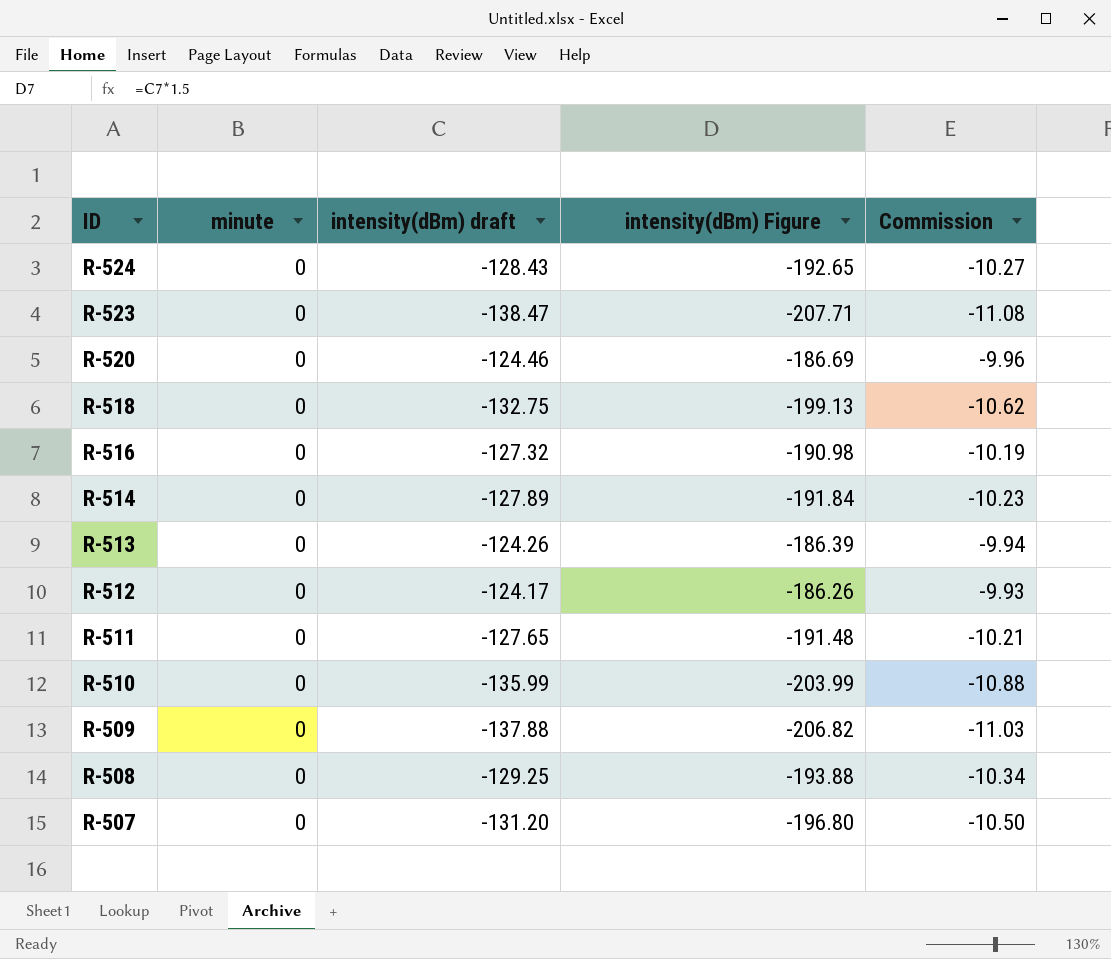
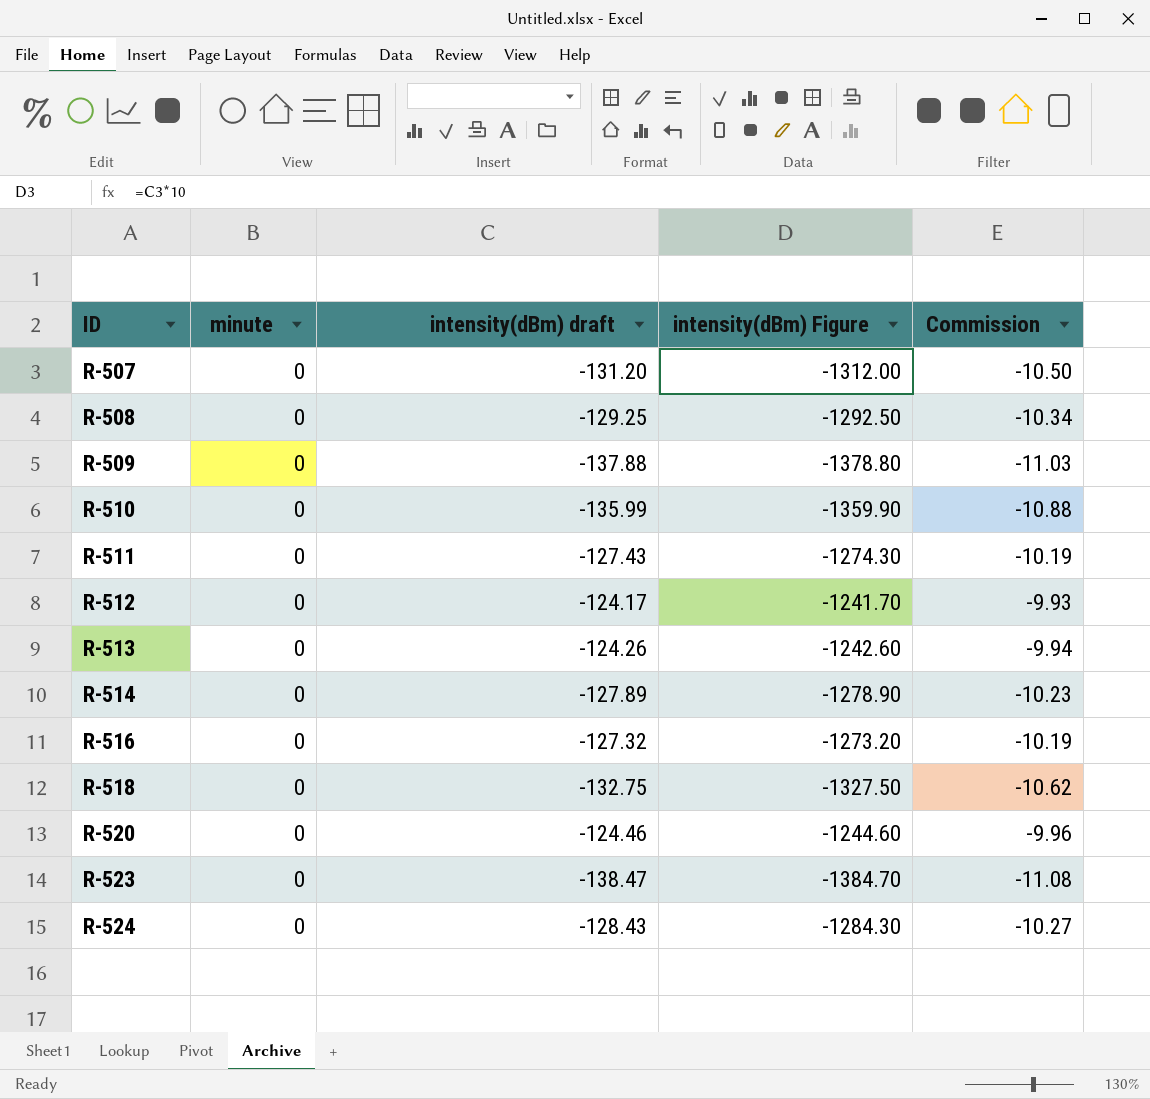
row order: ID descending -> ID ascending
column intensity(dBm) Figure | formula: [intensity(dBm) draft] * 1.5 -> [intensity(dBm) draft] * 10
R-511 | intensity(dBm) draft: -127.65 -> -127.43
R-511 | Commission: -10.21 -> -10.19

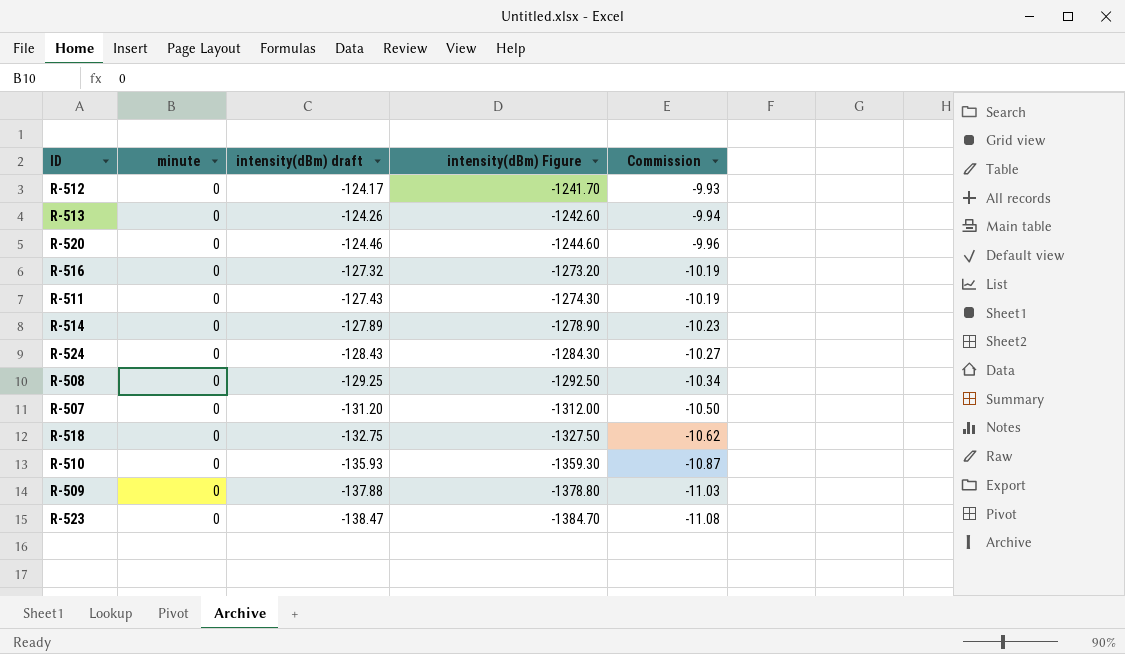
row order: ID ascending -> intensity(dBm) draft descending
R-510 | intensity(dBm) draft: -135.99 -> -135.93
R-510 | intensity(dBm) Figure: -1359.90 -> -1359.30
R-510 | Commission: -10.88 -> -10.87

